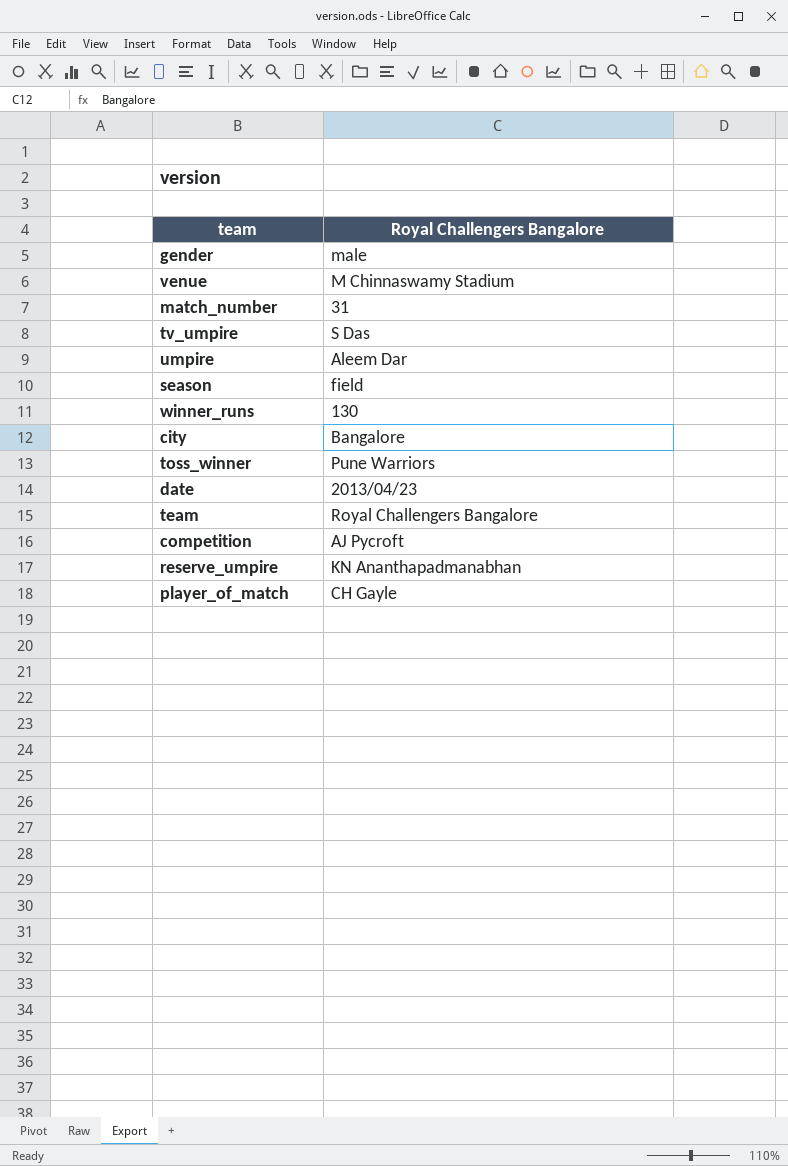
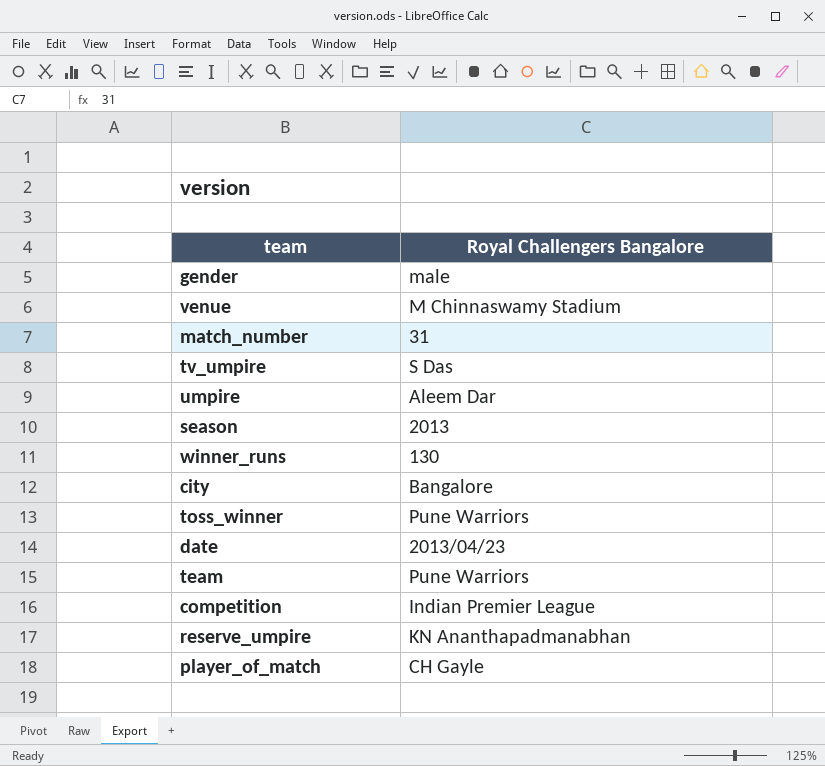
season | Royal Challengers Bangalore: field -> 2013
team | Royal Challengers Bangalore: Royal Challengers Bangalore -> Pune Warriors
competition | Royal Challengers Bangalore: AJ Pycroft -> Indian Premier League

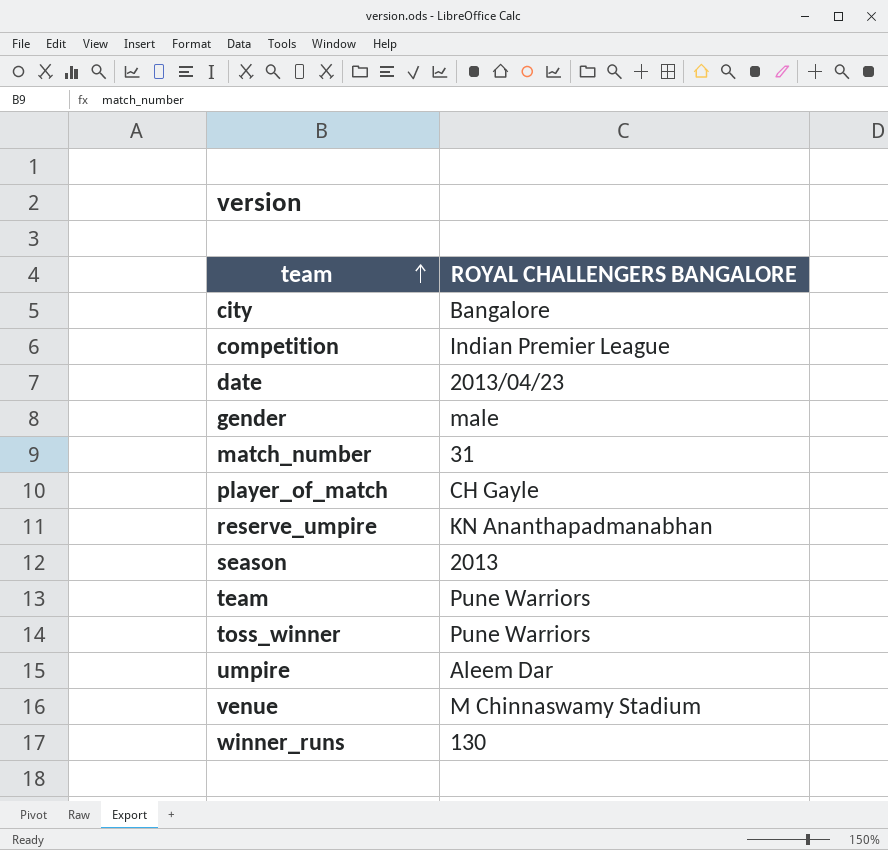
row order: none -> team ascending
column name: Royal Challengers Bangalore -> ROYAL CHALLENGERS BANGALORE
row tv_umpire: S Das -> none

